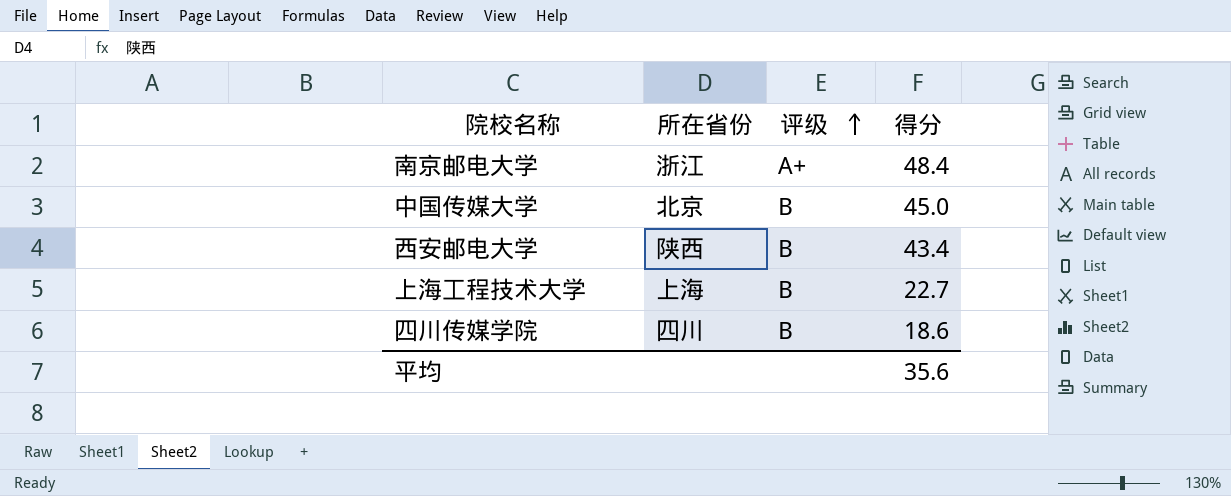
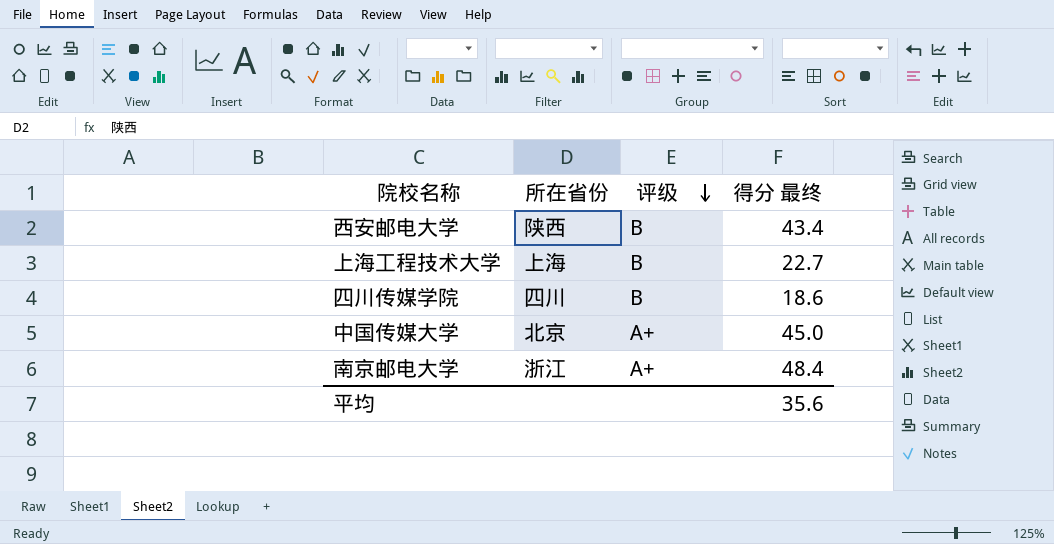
row order: 评级 ascending -> 评级 descending
column name: 得分 -> 得分 最终
中国传媒大学 | 评级: B -> A+

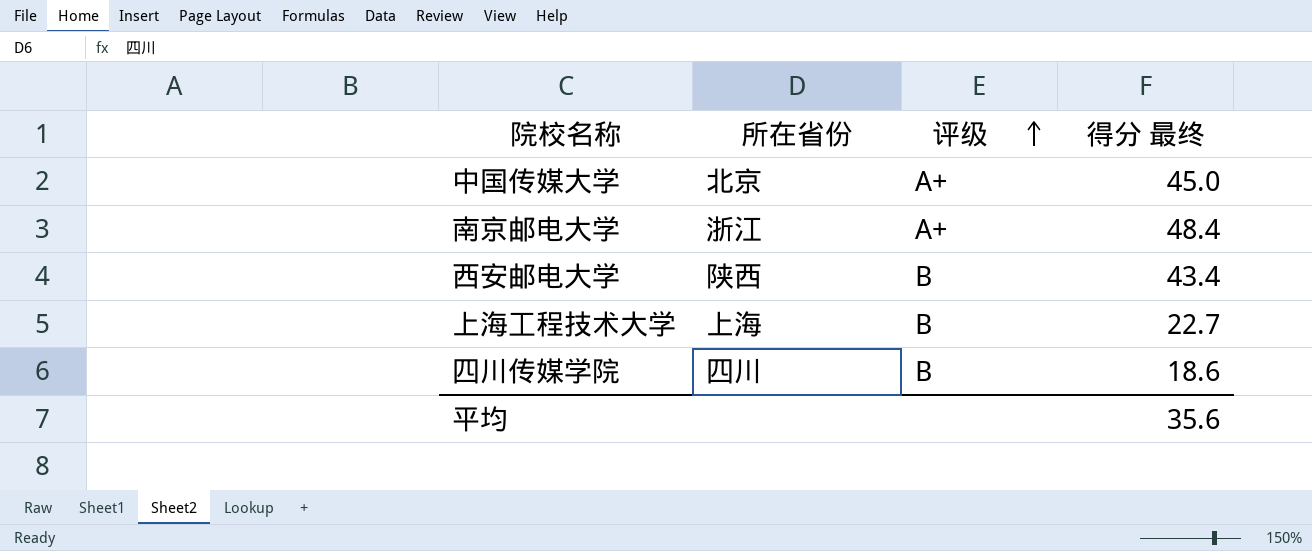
row order: 评级 descending -> 评级 ascending

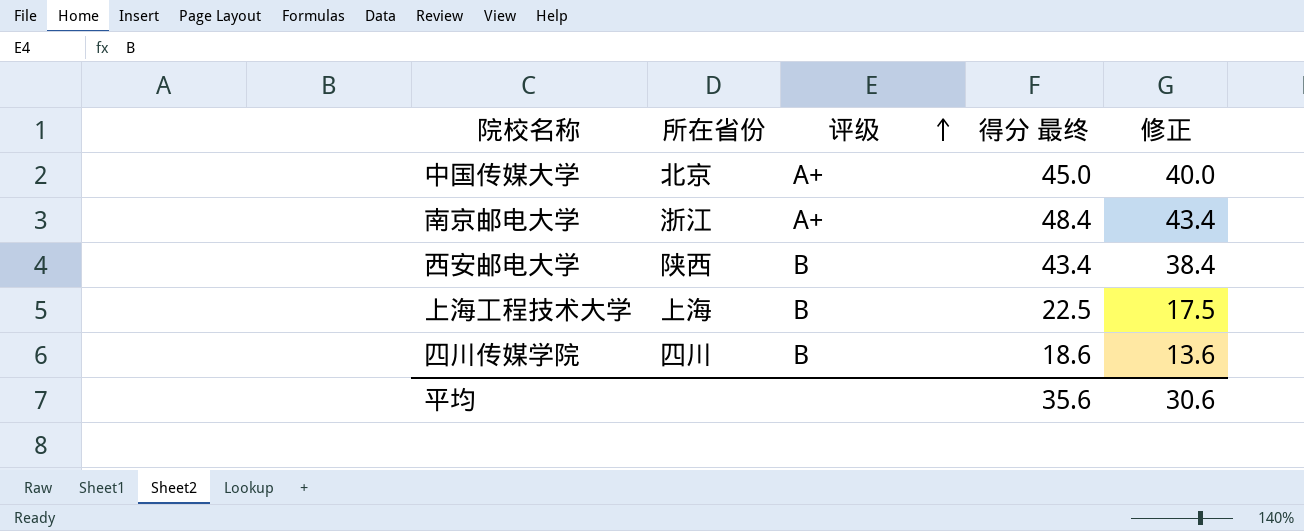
column 修正 | formula: none -> [得分 最终] - 5
上海工程技术大学 | 得分 最终: 22.7 -> 22.5

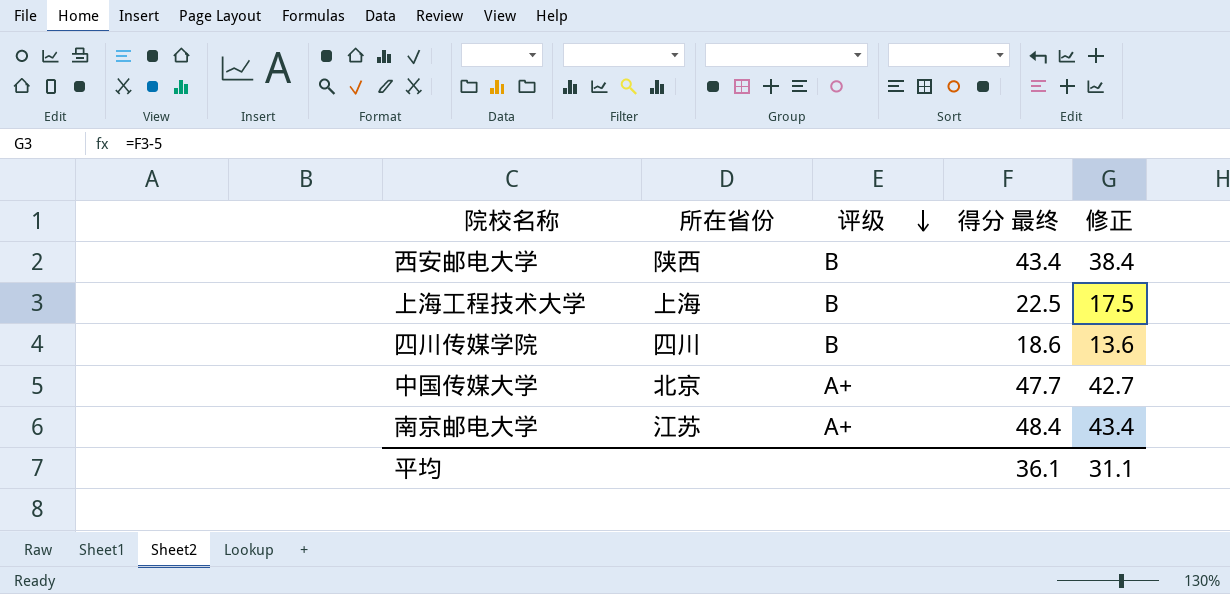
row order: 评级 ascending -> 评级 descending
中国传媒大学 | 得分 最终: 45.0 -> 47.7
中国传媒大学 | 修正: 40.0 -> 42.7
南京邮电大学 | 所在省份: 浙江 -> 江苏
平均 | 得分 最终: 35.6 -> 36.1
平均 | 修正: 30.6 -> 31.1

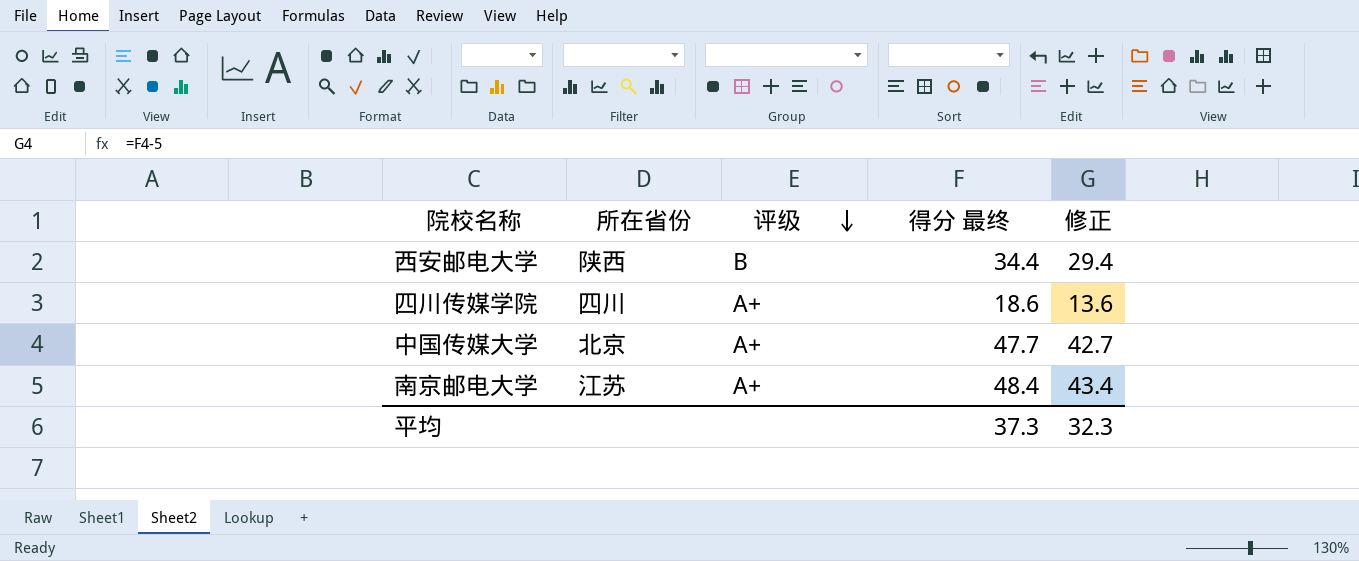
row 上海工程技术大学: 上海 | B | 22.5 | 17.5 -> none
西安邮电大学 | 得分 最终: 43.4 -> 34.4
西安邮电大学 | 修正: 38.4 -> 29.4
四川传媒学院 | 评级: B -> A+
平均 | 得分 最终: 36.1 -> 37.3
平均 | 修正: 31.1 -> 32.3

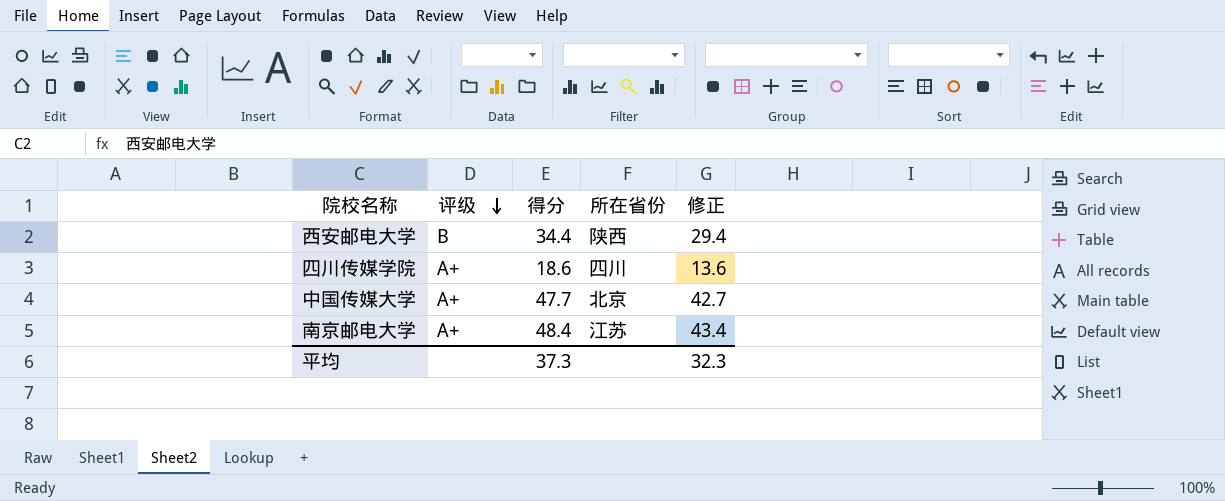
column name: 得分 最终 -> 得分
column 所在省份 | position: 2 -> 4

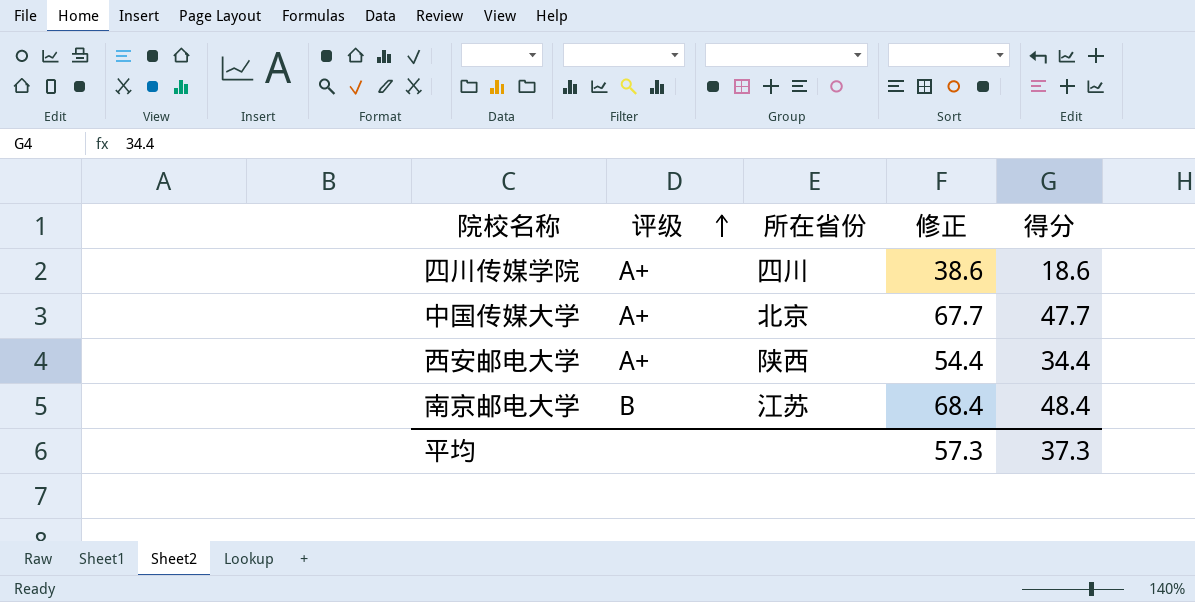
row order: 评级 descending -> 评级 ascending
column 修正 | formula: [得分] - 5 -> [得分] + 20
column 得分 | position: 3 -> 5
西安邮电大学 | 评级: B -> A+
南京邮电大学 | 评级: A+ -> B
平均 | 修正: 32.3 -> 57.3

